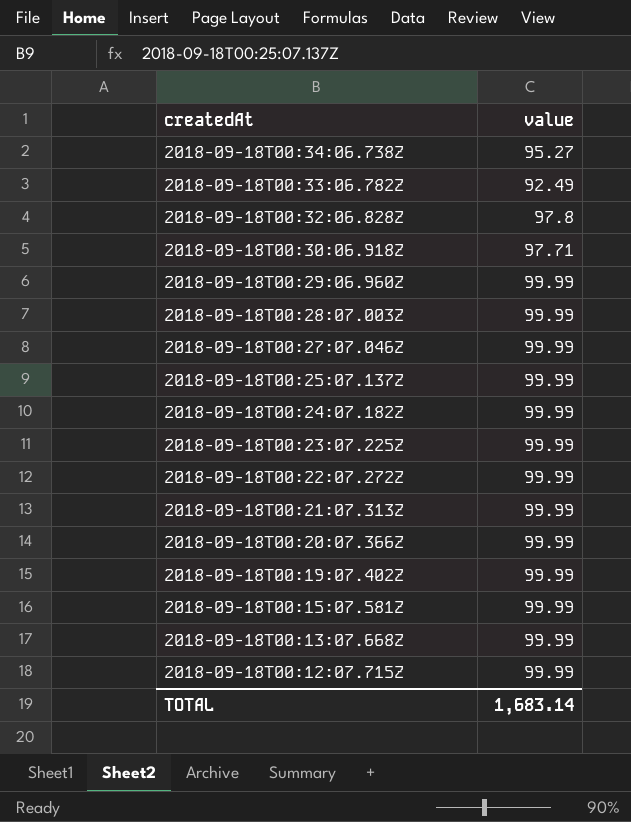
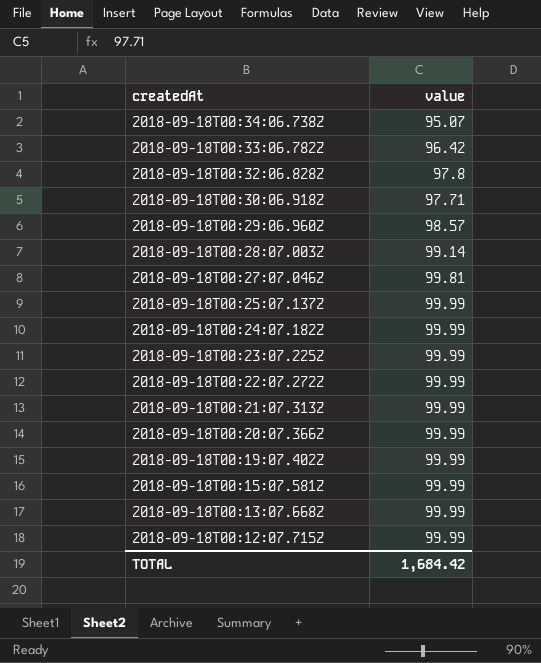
2018-09-18T00:34:06.738Z | value: 95.27 -> 95.07
2018-09-18T00:33:06.782Z | value: 92.49 -> 96.42
2018-09-18T00:29:06.960Z | value: 99.99 -> 98.57
2018-09-18T00:28:07.003Z | value: 99.99 -> 99.14
2018-09-18T00:27:07.046Z | value: 99.99 -> 99.81
TOTAL | value: 1,683.14 -> 1,684.42

